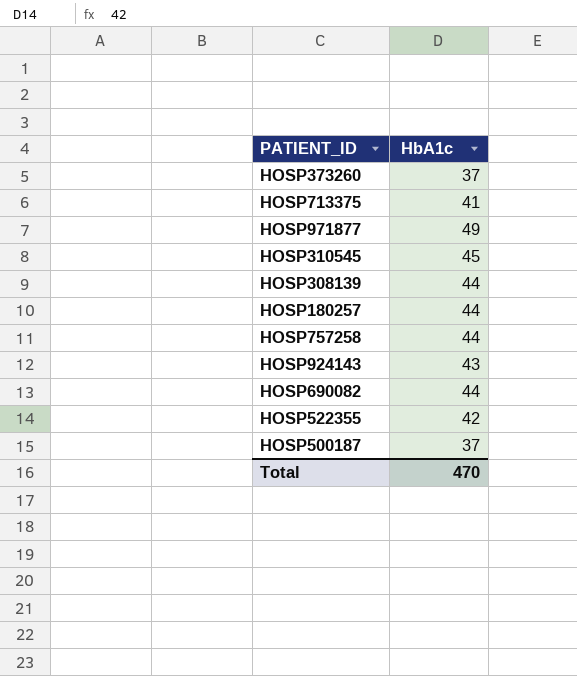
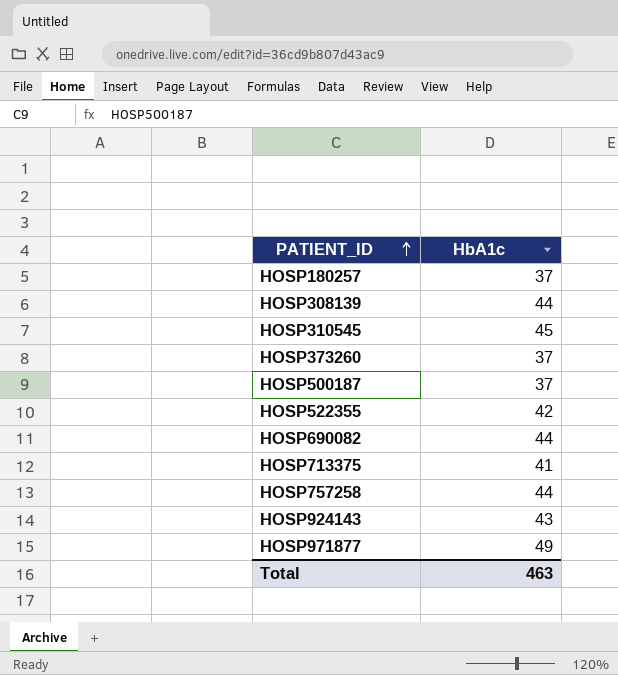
row order: none -> PATIENT_ID ascending
HOSP180257 | HbA1c: 44 -> 37
Total | HbA1c: 470 -> 463

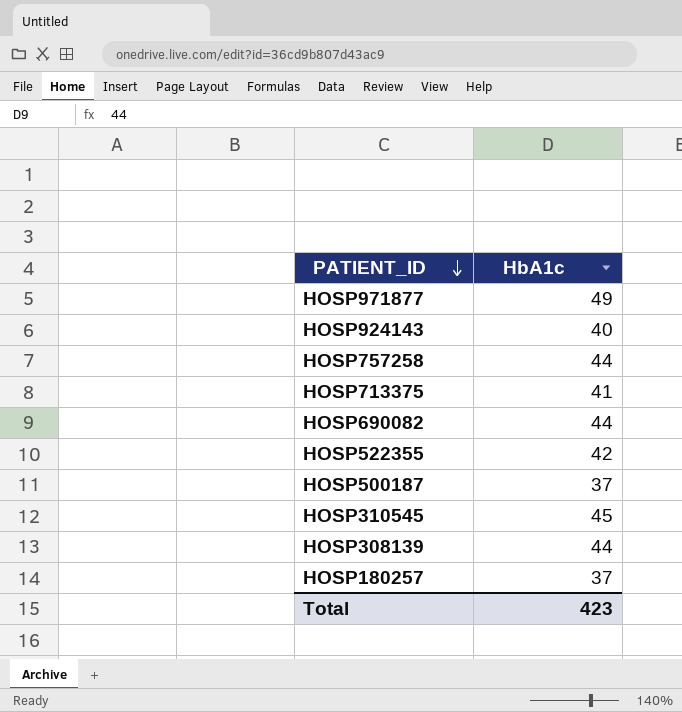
row order: PATIENT_ID ascending -> PATIENT_ID descending
row HOSP373260: 37 -> none
HOSP924143 | HbA1c: 43 -> 40
Total | HbA1c: 463 -> 423

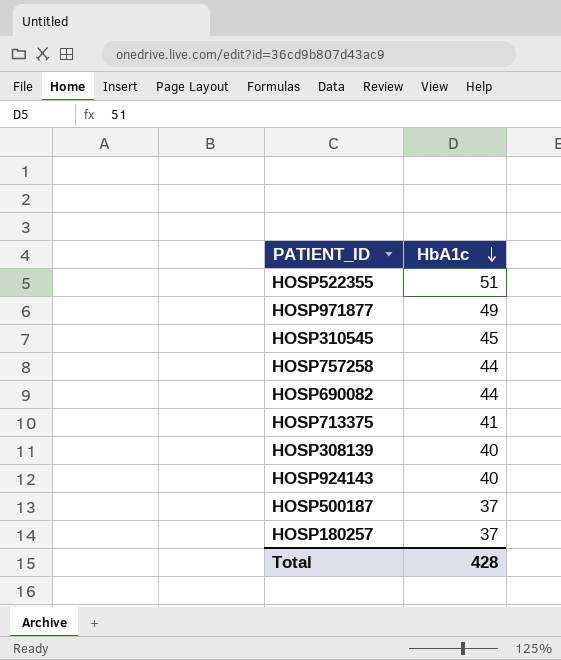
row order: PATIENT_ID descending -> HbA1c descending
HOSP522355 | HbA1c: 42 -> 51
HOSP308139 | HbA1c: 44 -> 40
Total | HbA1c: 423 -> 428

